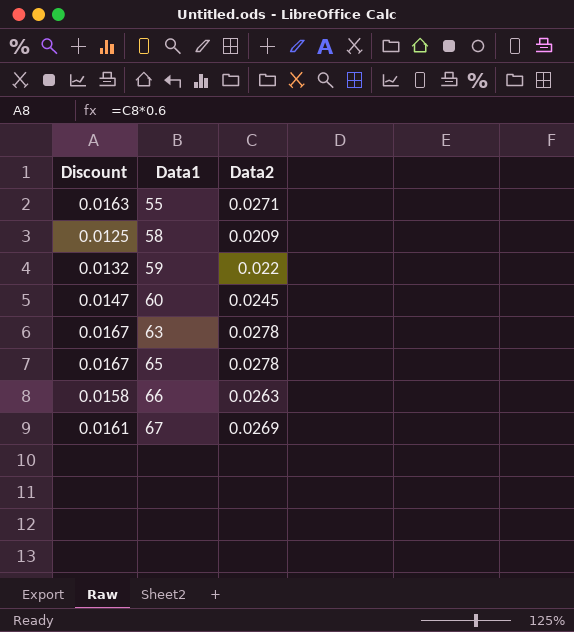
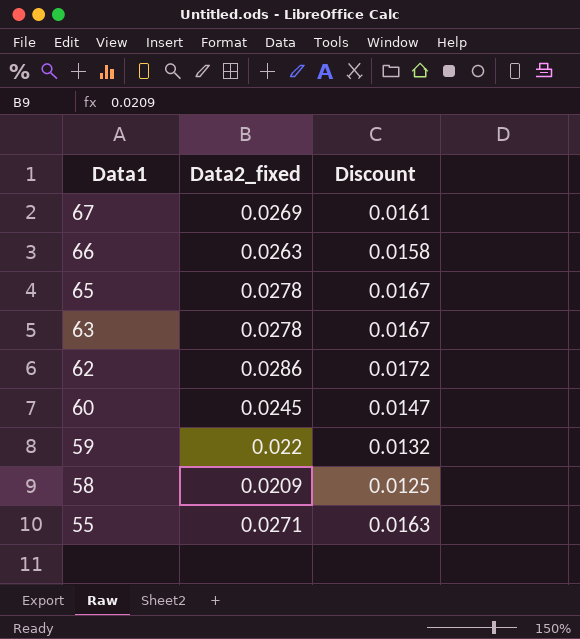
row order: Data1 ascending -> Data1 descending
column name: Data2 -> Data2_fixed
column Discount | position: 1 -> 3
row 62: none -> 0.0286 | 0.0172

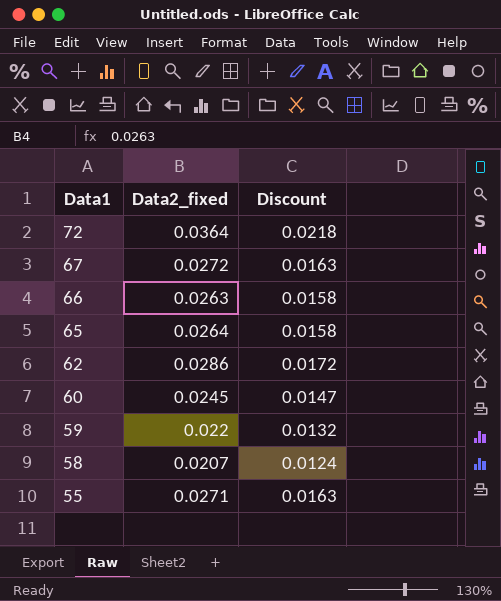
row 63: 0.0278 | 0.0167 -> none
row 72: none -> 0.0364 | 0.0218
67 | Data2_fixed: 0.0269 -> 0.0272
67 | Discount: 0.0161 -> 0.0163
65 | Data2_fixed: 0.0278 -> 0.0264
65 | Discount: 0.0167 -> 0.0158
58 | Data2_fixed: 0.0209 -> 0.0207
58 | Discount: 0.0125 -> 0.0124

